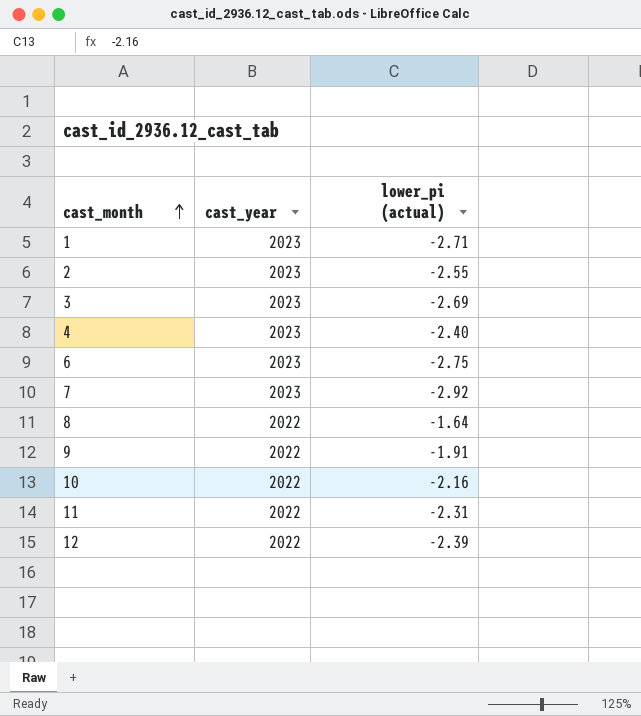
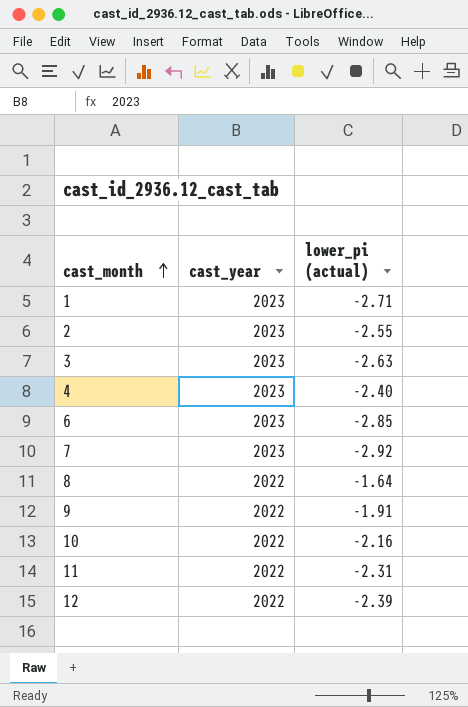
3 | lower_pi (actual): -2.69 -> -2.63
6 | lower_pi (actual): -2.75 -> -2.85

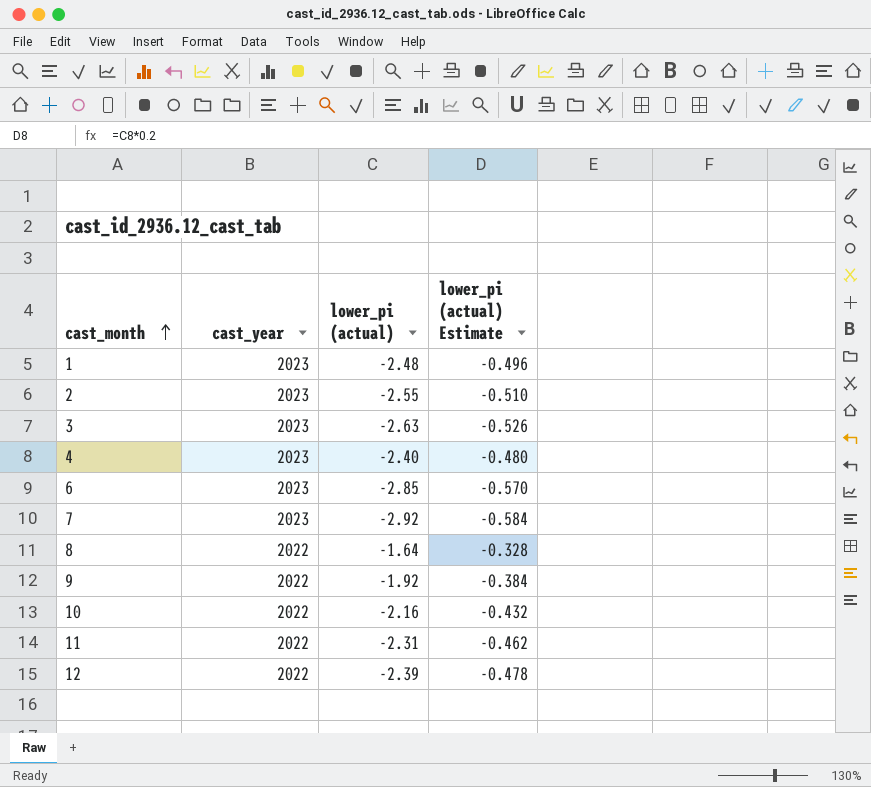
column lower_pi (actual) Estimate | formula: none -> [lower_pi (actual)] * 0.2
1 | lower_pi (actual): -2.71 -> -2.48
9 | lower_pi (actual): -1.91 -> -1.92

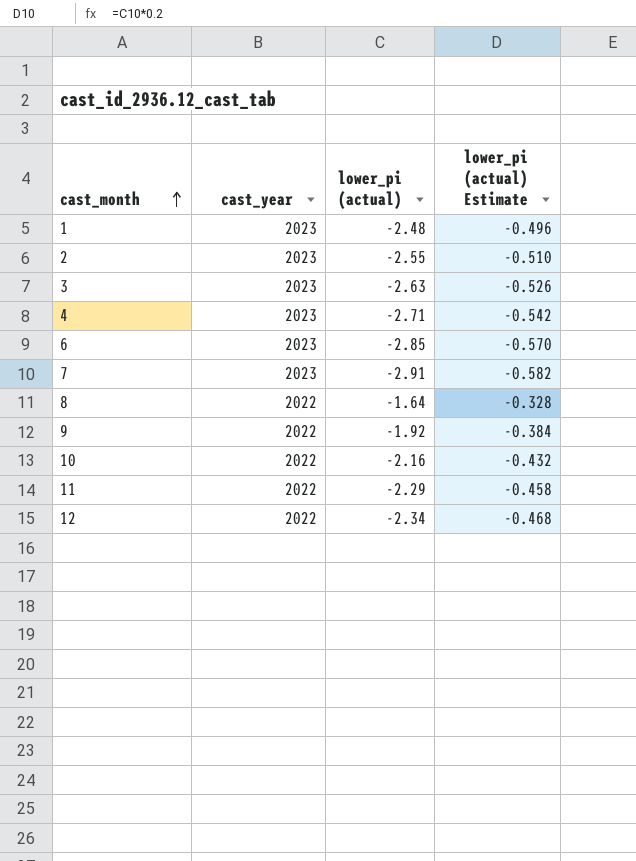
4 | lower_pi (actual): -2.40 -> -2.71
4 | lower_pi (actual) Estimate: -0.480 -> -0.542
7 | lower_pi (actual): -2.92 -> -2.91
7 | lower_pi (actual) Estimate: -0.584 -> -0.582
11 | lower_pi (actual): -2.31 -> -2.29
11 | lower_pi (actual) Estimate: -0.462 -> -0.458
12 | lower_pi (actual): -2.39 -> -2.34
12 | lower_pi (actual) Estimate: -0.478 -> -0.468

